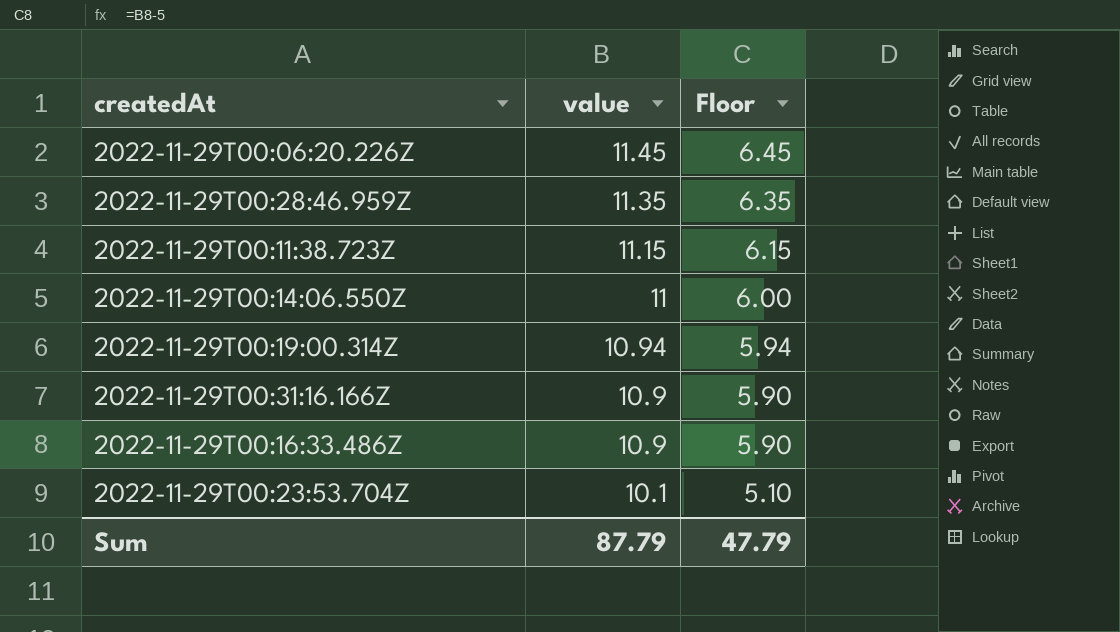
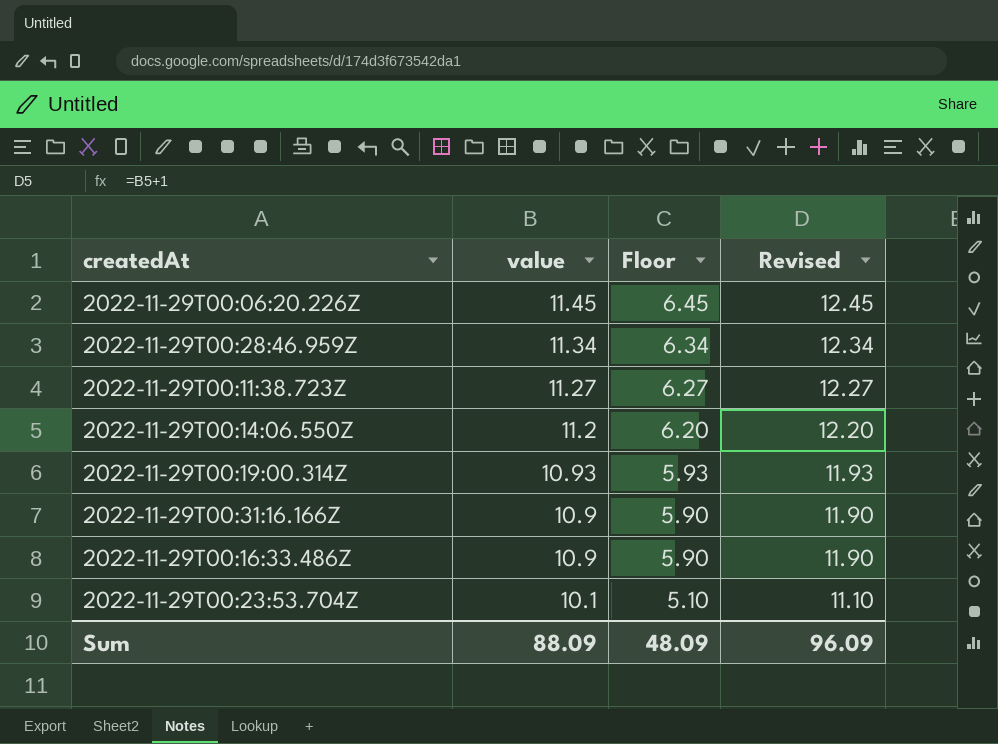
column Revised | formula: none -> [value] + 1
2022-11-29T00:28:46.959Z | value: 11.35 -> 11.34
2022-11-29T00:28:46.959Z | Floor: 6.35 -> 6.34
2022-11-29T00:11:38.723Z | value: 11.15 -> 11.27
2022-11-29T00:11:38.723Z | Floor: 6.15 -> 6.27
2022-11-29T00:14:06.550Z | value: 11 -> 11.2
2022-11-29T00:14:06.550Z | Floor: 6.00 -> 6.20
2022-11-29T00:19:00.314Z | value: 10.94 -> 10.93
2022-11-29T00:19:00.314Z | Floor: 5.94 -> 5.93
Sum | value: 87.79 -> 88.09
Sum | Floor: 47.79 -> 48.09

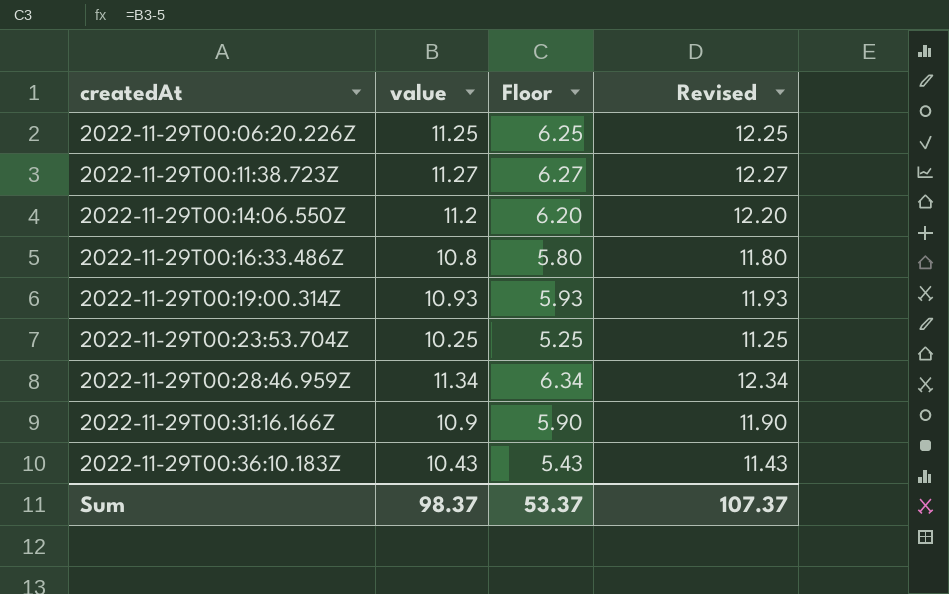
row order: value descending -> createdAt ascending
2022-11-29T00:06:20.226Z | value: 11.45 -> 11.25
2022-11-29T00:06:20.226Z | Floor: 6.45 -> 6.25
2022-11-29T00:06:20.226Z | Revised: 12.45 -> 12.25
2022-11-29T00:16:33.486Z | value: 10.9 -> 10.8
2022-11-29T00:16:33.486Z | Floor: 5.90 -> 5.80
2022-11-29T00:16:33.486Z | Revised: 11.90 -> 11.80
2022-11-29T00:23:53.704Z | value: 10.1 -> 10.25
2022-11-29T00:23:53.704Z | Floor: 5.10 -> 5.25
2022-11-29T00:23:53.704Z | Revised: 11.10 -> 11.25
row 2022-11-29T00:36:10.183Z: none -> 10.43 | 5.43 | 11.43
Sum | value: 88.09 -> 98.37
Sum | Floor: 48.09 -> 53.37
Sum | Revised: 96.09 -> 107.37

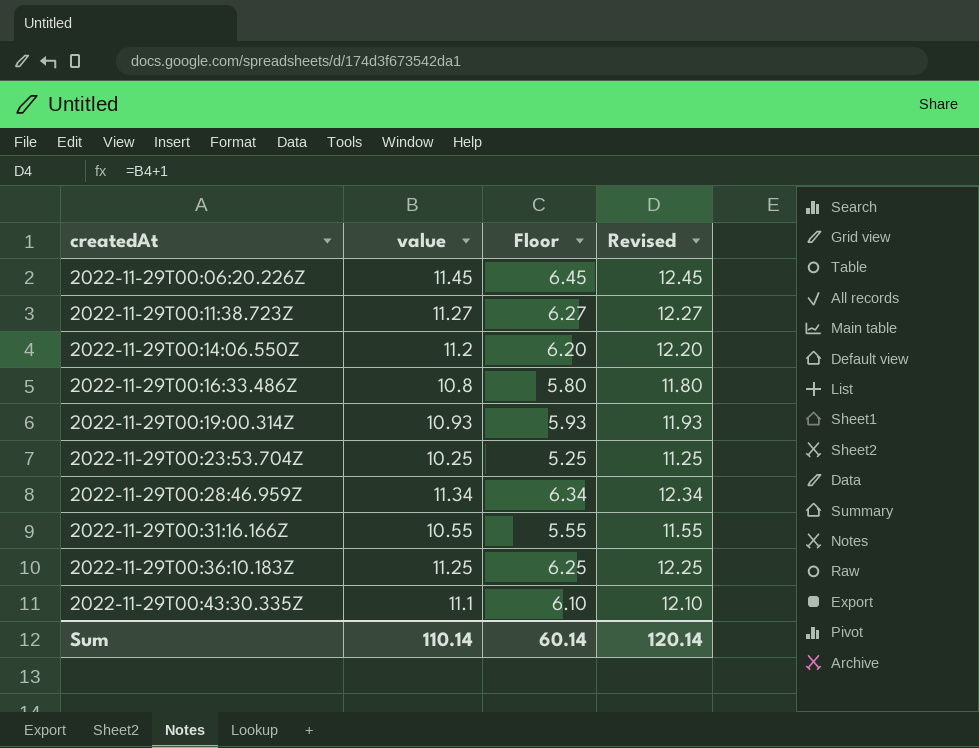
2022-11-29T00:06:20.226Z | value: 11.25 -> 11.45
2022-11-29T00:06:20.226Z | Floor: 6.25 -> 6.45
2022-11-29T00:06:20.226Z | Revised: 12.25 -> 12.45
2022-11-29T00:31:16.166Z | value: 10.9 -> 10.55
2022-11-29T00:31:16.166Z | Floor: 5.90 -> 5.55
2022-11-29T00:31:16.166Z | Revised: 11.90 -> 11.55
2022-11-29T00:36:10.183Z | value: 10.43 -> 11.25
2022-11-29T00:36:10.183Z | Floor: 5.43 -> 6.25
2022-11-29T00:36:10.183Z | Revised: 11.43 -> 12.25
row 2022-11-29T00:43:30.335Z: none -> 11.1 | 6.10 | 12.10
Sum | value: 98.37 -> 110.14
Sum | Floor: 53.37 -> 60.14
Sum | Revised: 107.37 -> 120.14

